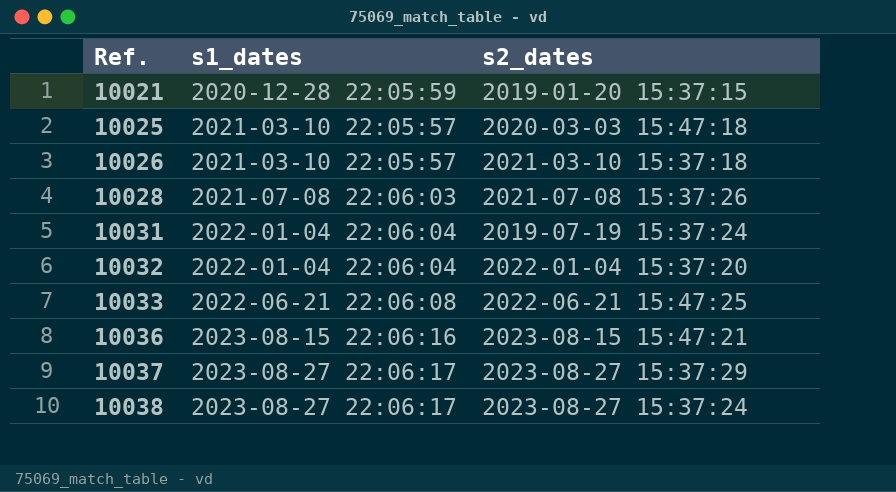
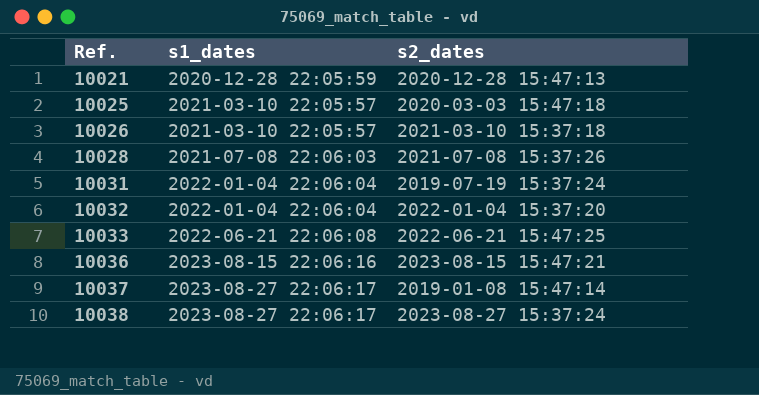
10021 | s2_dates: 2019-01-20 15:37:15 -> 2020-12-28 15:47:13
10037 | s2_dates: 2023-08-27 15:37:29 -> 2019-01-08 15:47:14

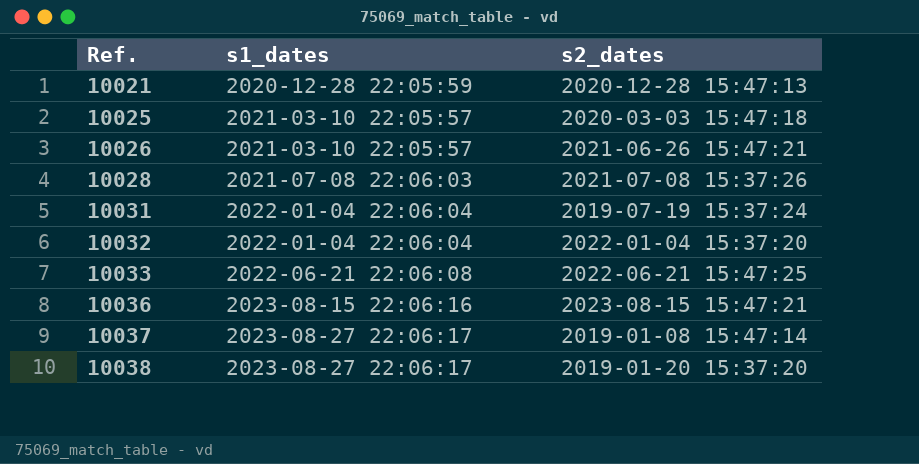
10026 | s2_dates: 2021-03-10 15:37:18 -> 2021-06-26 15:47:21
10038 | s2_dates: 2023-08-27 15:37:24 -> 2019-01-20 15:37:20

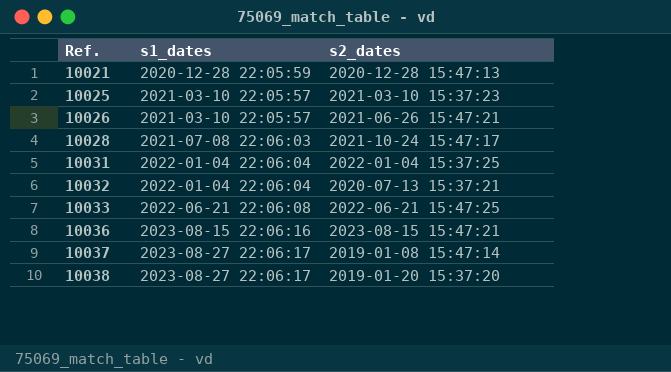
10025 | s2_dates: 2020-03-03 15:47:18 -> 2021-03-10 15:37:23
10028 | s2_dates: 2021-07-08 15:37:26 -> 2021-10-24 15:47:17
10031 | s2_dates: 2019-07-19 15:37:24 -> 2022-01-04 15:37:25
10032 | s2_dates: 2022-01-04 15:37:20 -> 2020-07-13 15:37:21

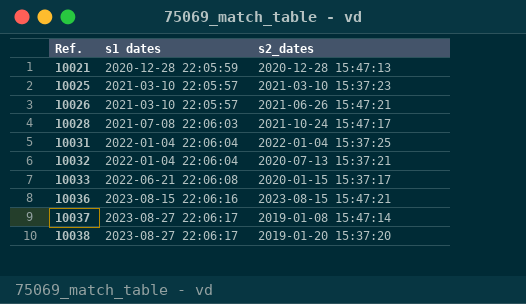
column name: s1_dates -> s1 dates
10033 | s2_dates: 2022-06-21 15:47:25 -> 2020-01-15 15:37:17

